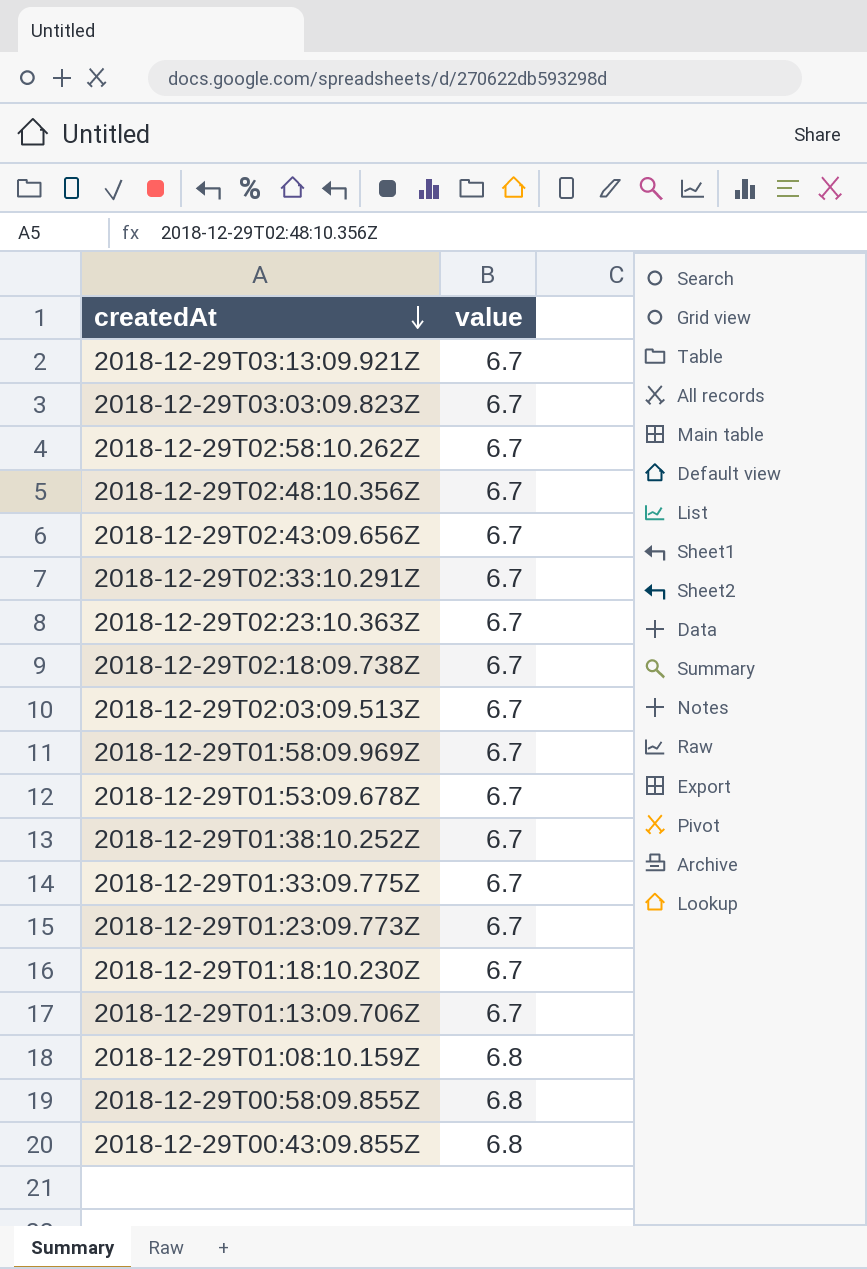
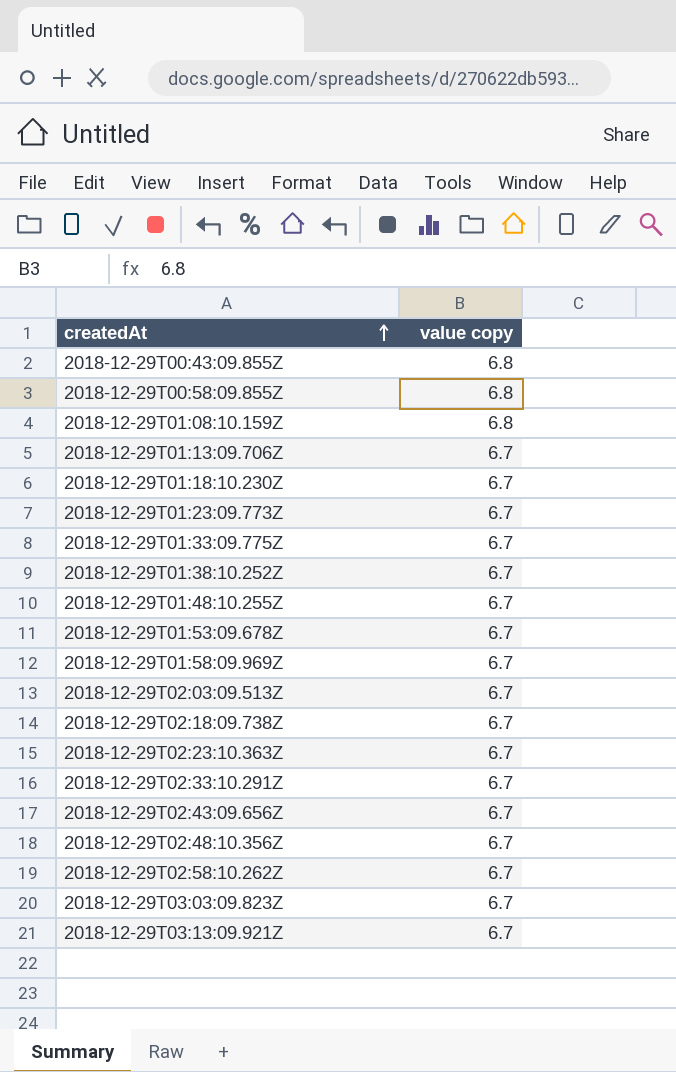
row order: createdAt descending -> createdAt ascending
column name: value -> value copy
row 2018-12-29T01:48:10.255Z: none -> 6.7

